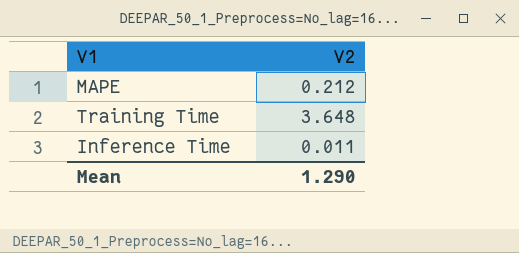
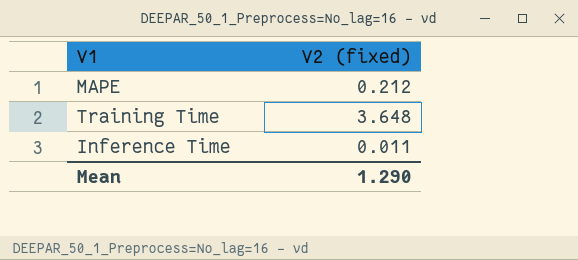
column name: V2 -> V2 (fixed)

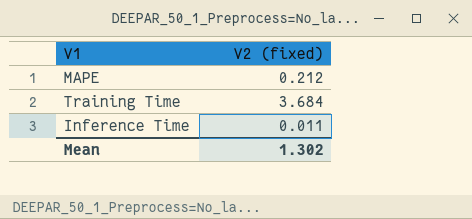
Training Time | V2 (fixed): 3.648 -> 3.684
Mean | V2 (fixed): 1.290 -> 1.302

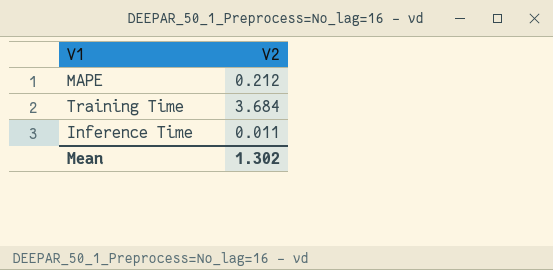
column name: V2 (fixed) -> V2

